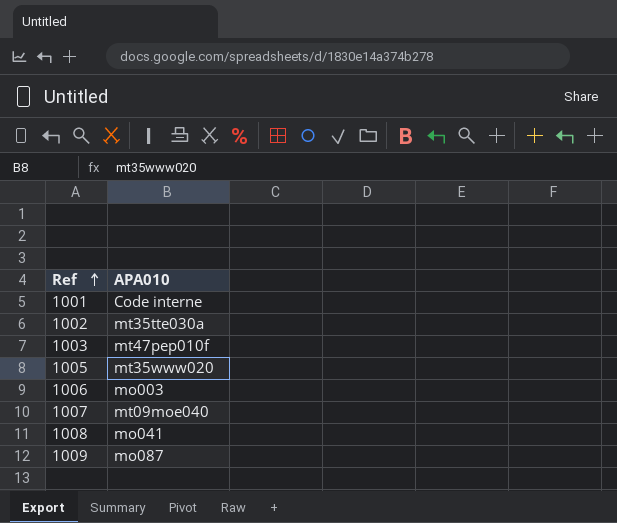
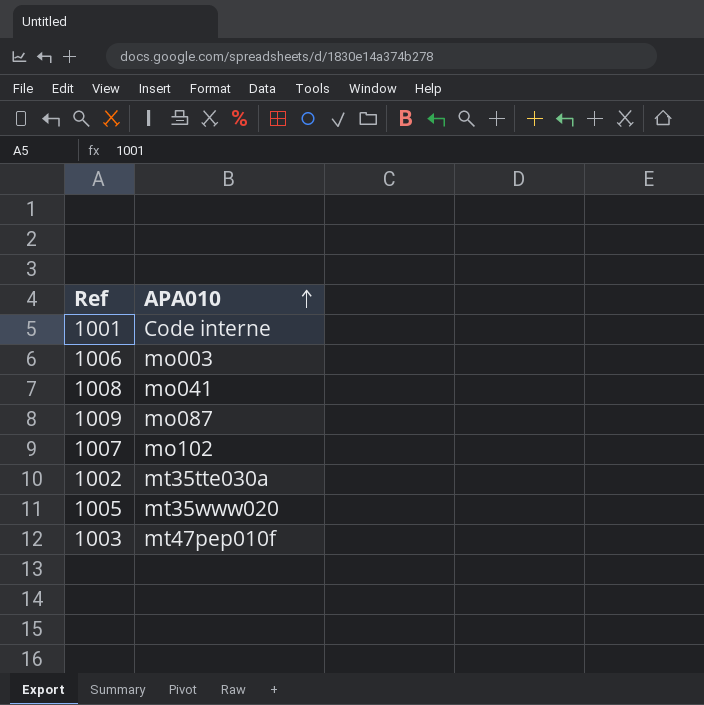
row order: Ref ascending -> APA010 ascending
1007 | APA010: mt09moe040 -> mo102

